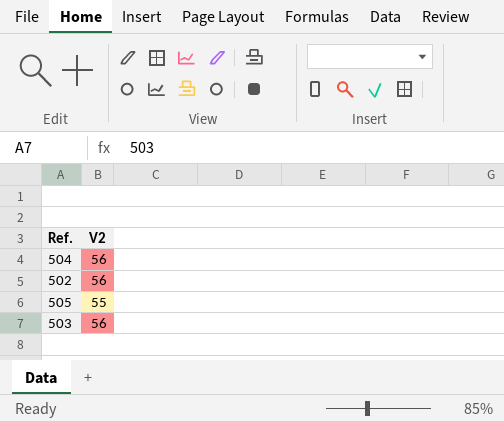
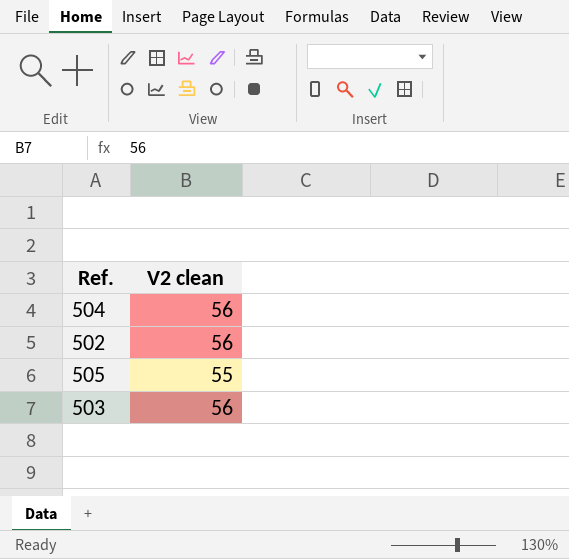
column name: V2 -> V2 clean

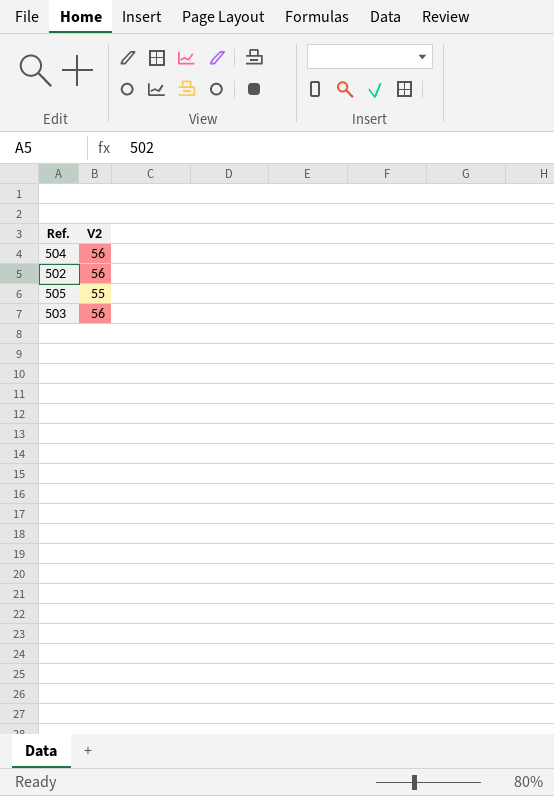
column name: V2 clean -> V2

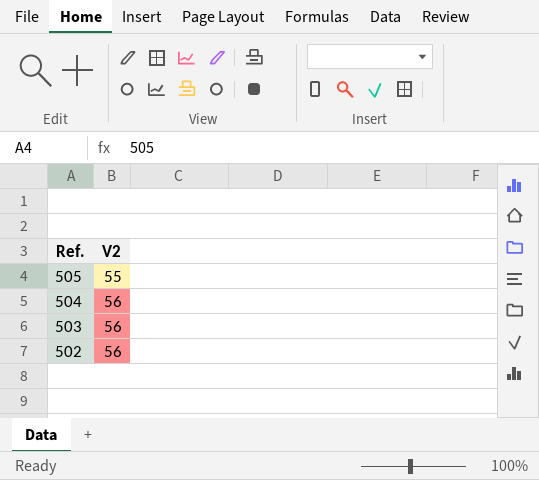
row order: none -> Ref. descending

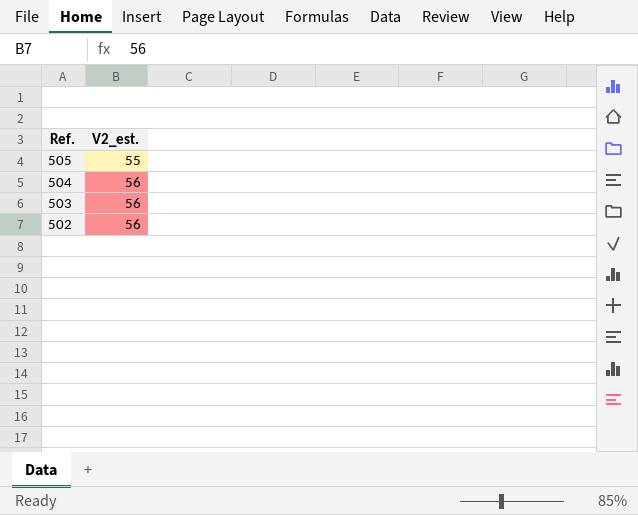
column name: V2 -> V2_est.

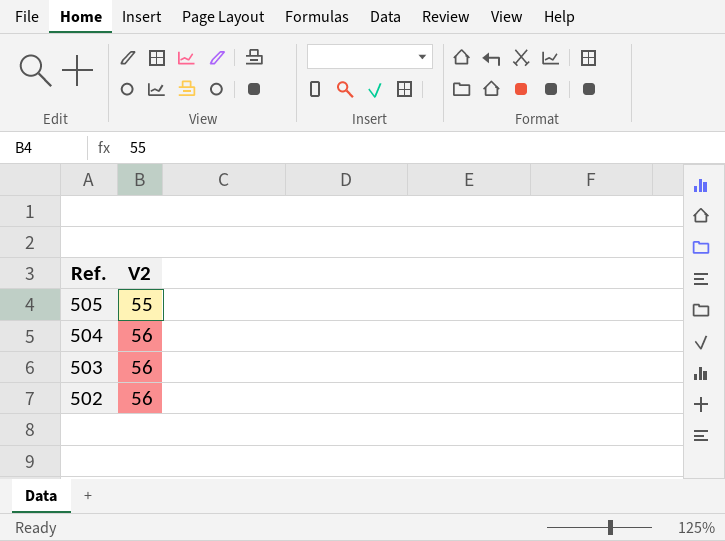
column name: V2_est. -> V2

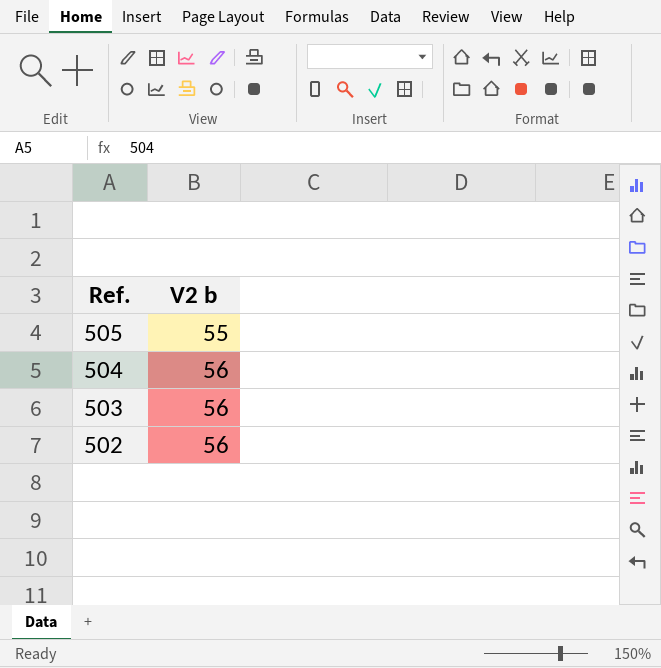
column name: V2 -> V2 b

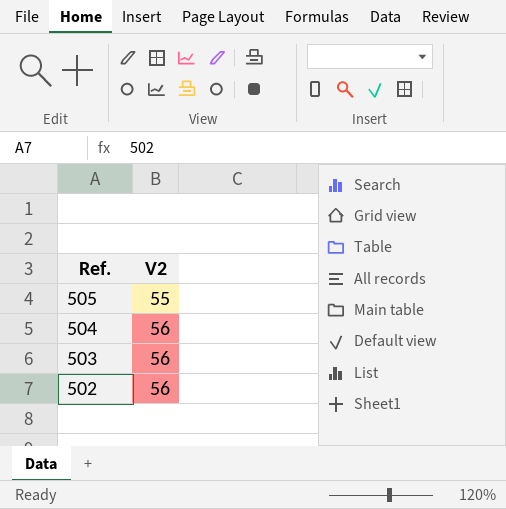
column name: V2 b -> V2

